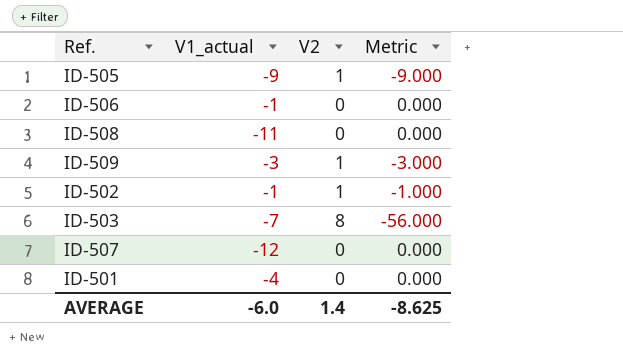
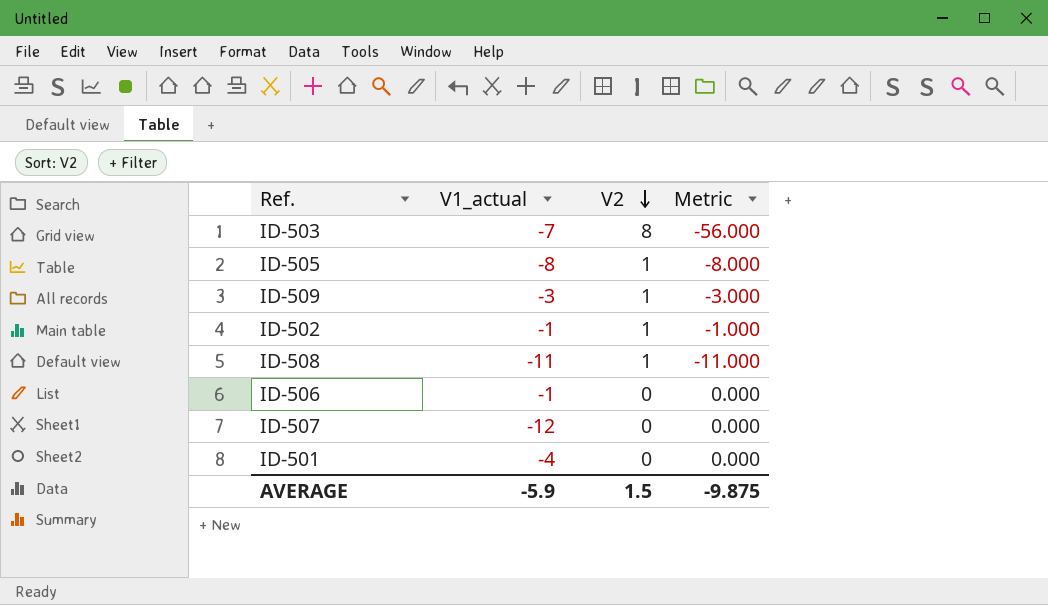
row order: none -> V2 descending
ID-505 | V1_actual: -9 -> -8
ID-505 | Metric: -9.000 -> -8.000
ID-508 | V2: 0 -> 1
ID-508 | Metric: 0.000 -> -11.000
AVERAGE | V1_actual: -6.0 -> -5.9
AVERAGE | V2: 1.4 -> 1.5
AVERAGE | Metric: -8.625 -> -9.875

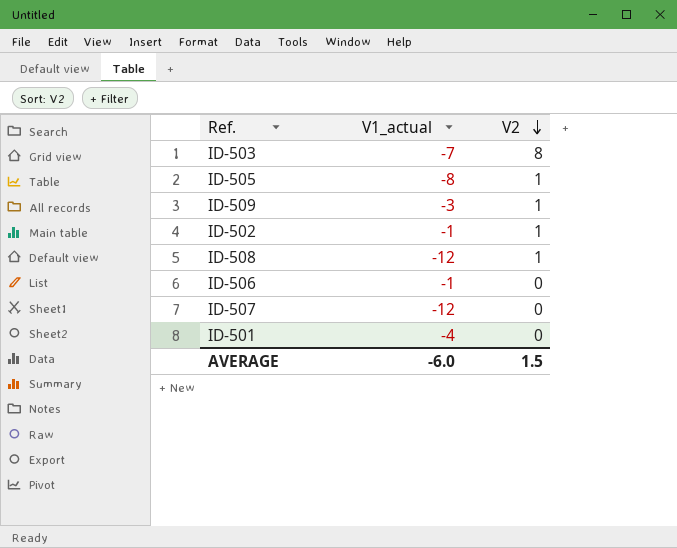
column Metric | formula: [V1_actual] * [V2] -> none
ID-508 | V1_actual: -11 -> -12
AVERAGE | V1_actual: -5.9 -> -6.0

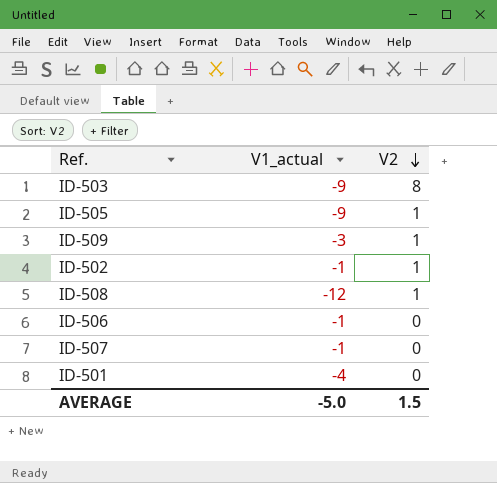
ID-503 | V1_actual: -7 -> -9
ID-505 | V1_actual: -8 -> -9
ID-507 | V1_actual: -12 -> -1
AVERAGE | V1_actual: -6.0 -> -5.0

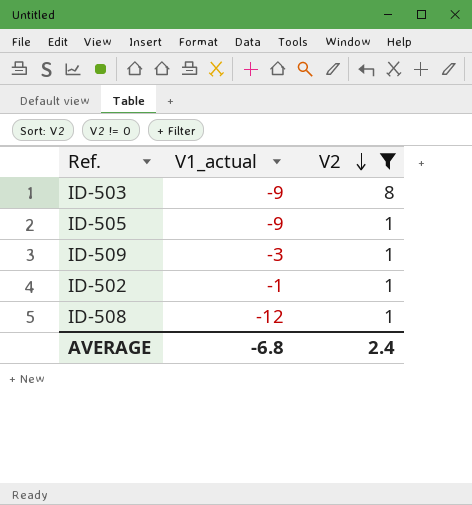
filter: none -> V2 != 0
AVERAGE | V1_actual: -5.0 -> -6.8
AVERAGE | V2: 1.5 -> 2.4

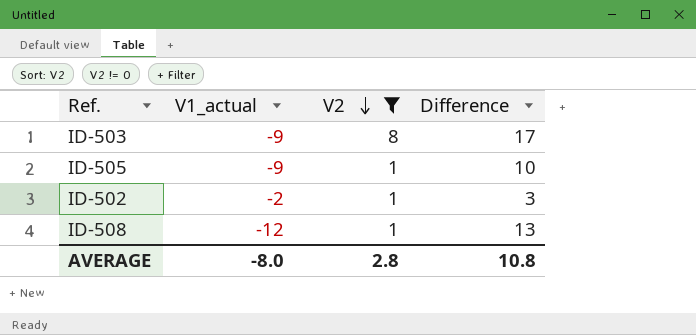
column Difference | formula: none -> [V2] - [V1_actual]
row ID-509: -3 | 1 -> none
ID-502 | V1_actual: -1 -> -2
AVERAGE | V1_actual: -6.8 -> -8.0
AVERAGE | V2: 2.4 -> 2.8

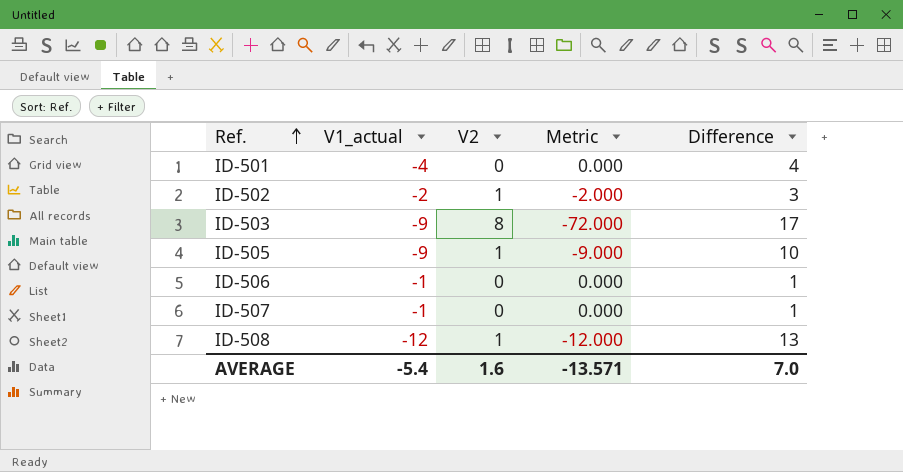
filter: V2 != 0 -> none
row order: V2 descending -> Ref. ascending
column Metric | formula: none -> [V1_actual] * [V2]
AVERAGE | V1_actual: -8.0 -> -5.4
AVERAGE | V2: 2.8 -> 1.6
AVERAGE | Difference: 10.8 -> 7.0

